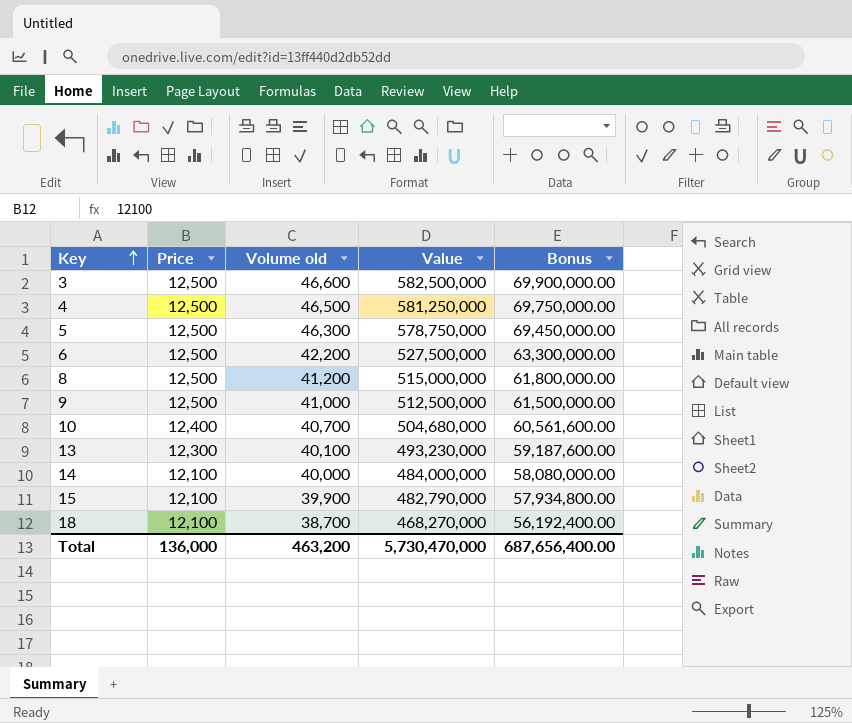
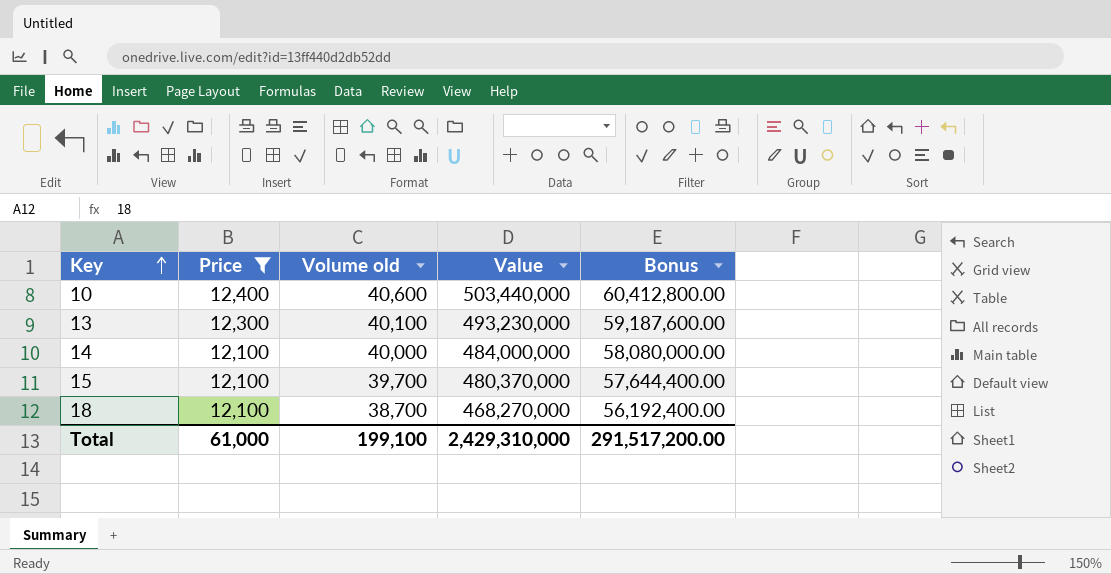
filter: none -> Price != 12,500
10 | Volume old: 40,700 -> 40,600
10 | Value: 504,680,000 -> 503,440,000
10 | Bonus: 60,561,600.00 -> 60,412,800.00
15 | Volume old: 39,900 -> 39,700
15 | Value: 482,790,000 -> 480,370,000
15 | Bonus: 57,934,800.00 -> 57,644,400.00
Total | Price: 136,000 -> 61,000
Total | Volume old: 463,200 -> 199,100
Total | Value: 5,730,470,000 -> 2,429,310,000
Total | Bonus: 687,656,400.00 -> 291,517,200.00

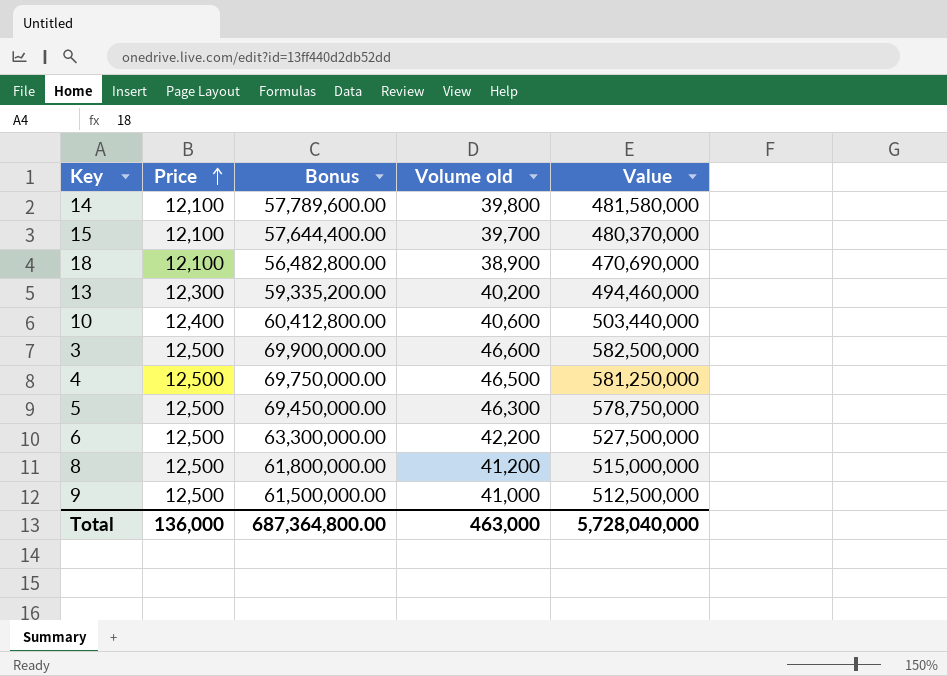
filter: Price != 12,500 -> none
row order: Key ascending -> Price ascending
column Bonus | position: 5 -> 3
14 | Bonus: 58,080,000.00 -> 57,789,600.00
14 | Volume old: 40,000 -> 39,800
14 | Value: 484,000,000 -> 481,580,000
18 | Bonus: 56,192,400.00 -> 56,482,800.00
18 | Volume old: 38,700 -> 38,900
18 | Value: 468,270,000 -> 470,690,000
13 | Bonus: 59,187,600.00 -> 59,335,200.00
13 | Volume old: 40,100 -> 40,200
13 | Value: 493,230,000 -> 494,460,000
Total | Price: 61,000 -> 136,000
Total | Bonus: 291,517,200.00 -> 687,364,800.00
Total | Volume old: 199,100 -> 463,000
Total | Value: 2,429,310,000 -> 5,728,040,000

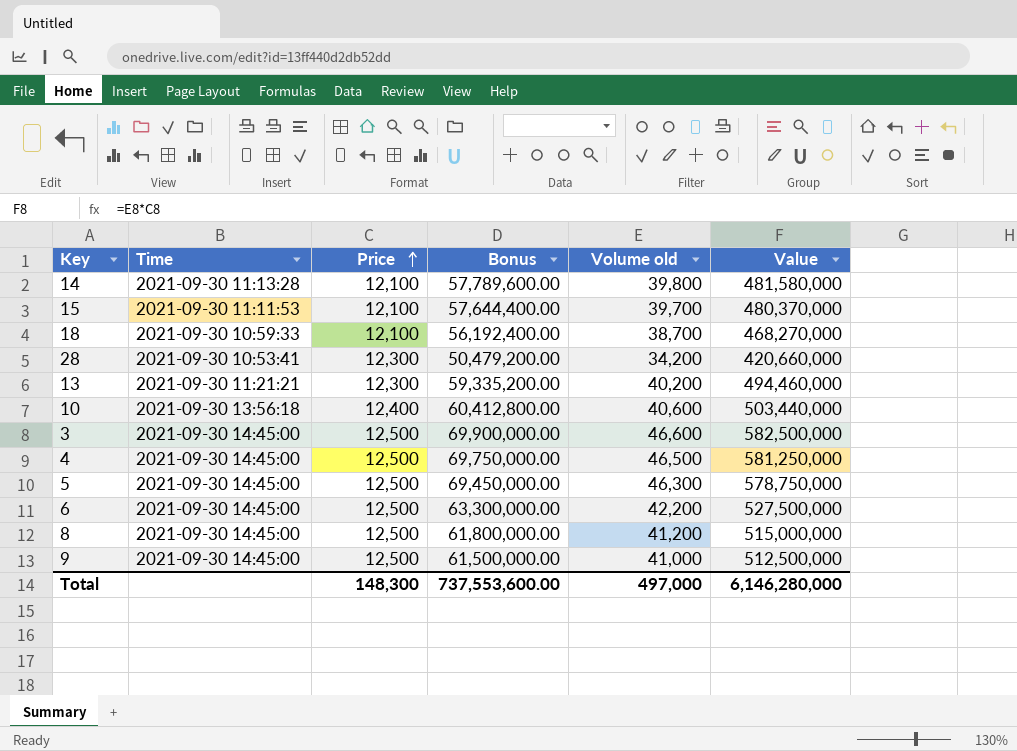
column Time | position: none -> 2
18 | Bonus: 56,482,800.00 -> 56,192,400.00
18 | Volume old: 38,900 -> 38,700
18 | Value: 470,690,000 -> 468,270,000
row 28: none -> 2021-09-30 10:53:41 | 12,300 | 50,479,200.00 | 34,200 | 420,660,000
Total | Price: 136,000 -> 148,300
Total | Bonus: 687,364,800.00 -> 737,553,600.00
Total | Volume old: 463,000 -> 497,000
Total | Value: 5,728,040,000 -> 6,146,280,000

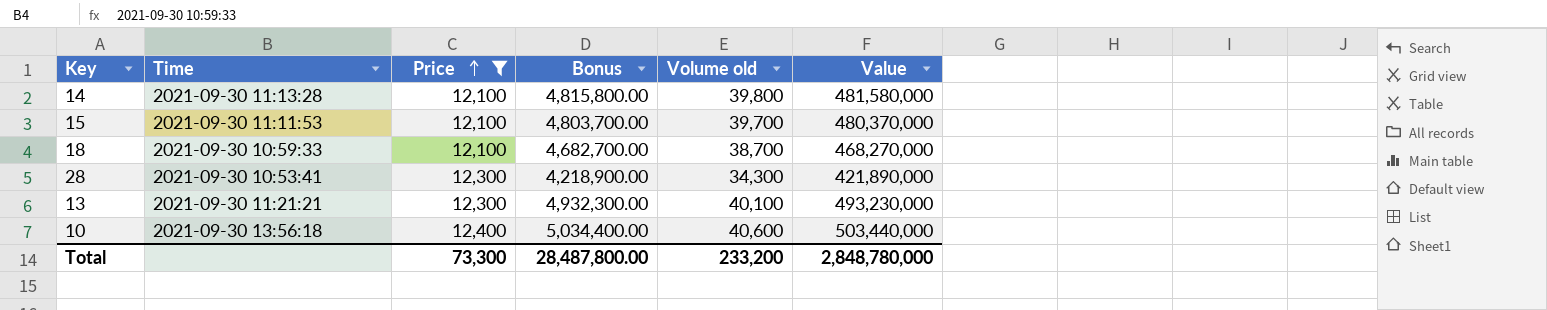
filter: none -> Price != 12,500
column Bonus | formula: [Value] * 0.12 -> [Value] * 0.01
28 | Volume old: 34,200 -> 34,300
28 | Value: 420,660,000 -> 421,890,000
13 | Volume old: 40,200 -> 40,100
13 | Value: 494,460,000 -> 493,230,000
Total | Price: 148,300 -> 73,300
Total | Bonus: 737,553,600.00 -> 28,487,800.00
Total | Volume old: 497,000 -> 233,200
Total | Value: 6,146,280,000 -> 2,848,780,000

